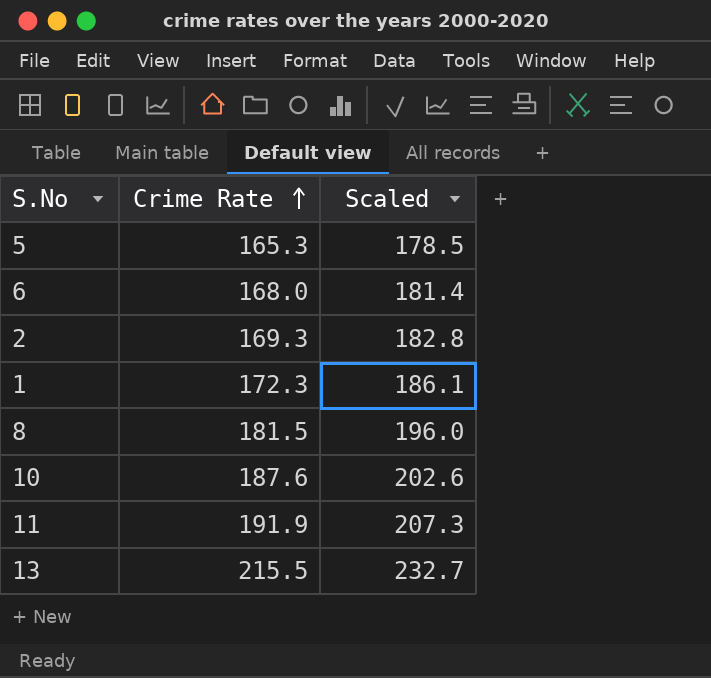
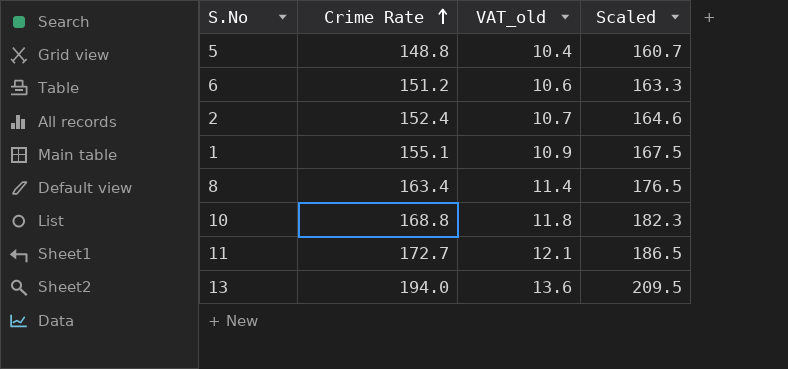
column VAT_old | formula: none -> [Crime Rate] * 0.07
5 | Crime Rate: 165.3 -> 148.8
5 | Scaled: 178.5 -> 160.7
6 | Crime Rate: 168.0 -> 151.2
6 | Scaled: 181.4 -> 163.3
2 | Crime Rate: 169.3 -> 152.4
2 | Scaled: 182.8 -> 164.6
1 | Crime Rate: 172.3 -> 155.1
1 | Scaled: 186.1 -> 167.5
8 | Crime Rate: 181.5 -> 163.4
8 | Scaled: 196.0 -> 176.5
10 | Crime Rate: 187.6 -> 168.8
10 | Scaled: 202.6 -> 182.3
11 | Crime Rate: 191.9 -> 172.7
11 | Scaled: 207.3 -> 186.5
13 | Crime Rate: 215.5 -> 194.0
13 | Scaled: 232.7 -> 209.5

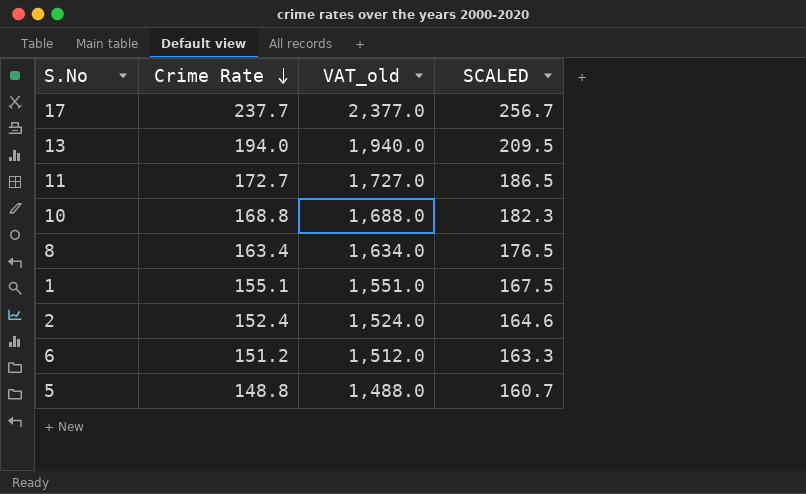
row order: Crime Rate ascending -> Crime Rate descending
column VAT_old | formula: [Crime Rate] * 0.07 -> [Crime Rate] * 10
column name: Scaled -> SCALED
row 17: none -> 237.7 | 2,377.0 | 256.7

